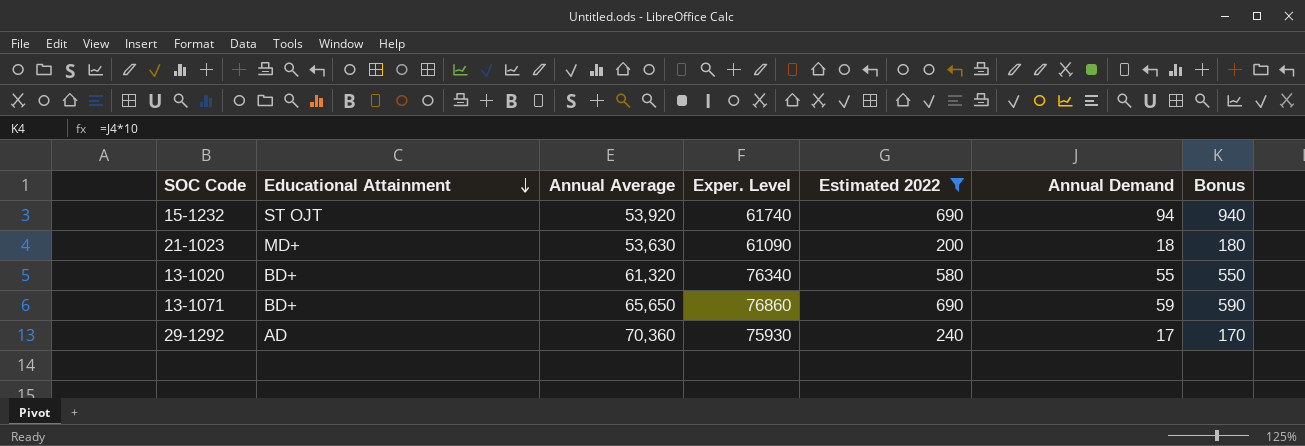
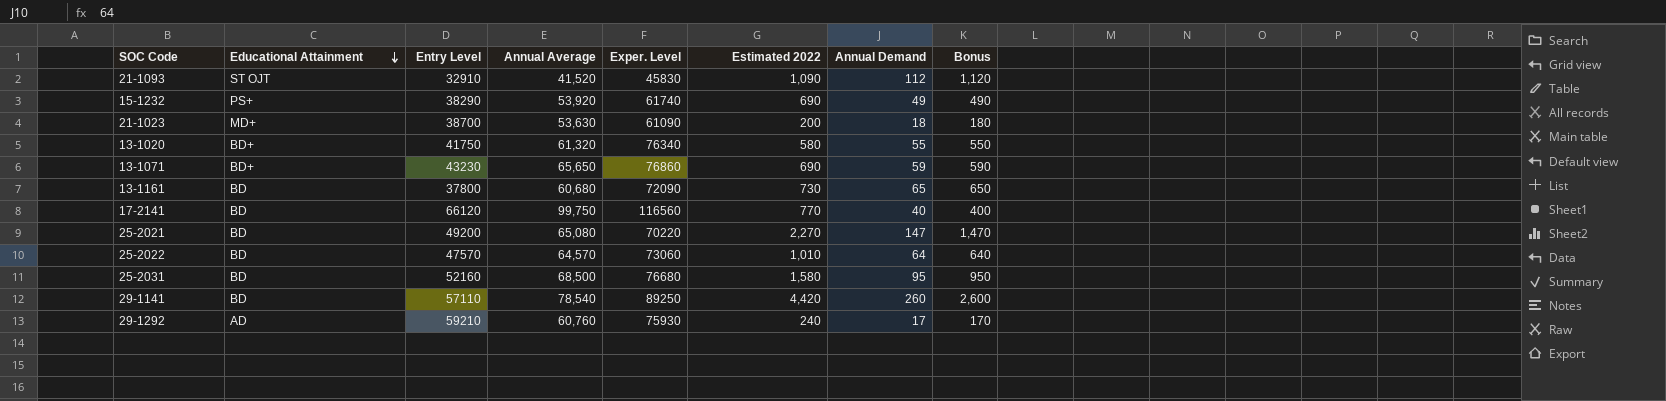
filter: Estimated 2022 <= 690 -> none
column Entry Level | position: none -> 3
15-1232 | Educational Attainment: ST OJT -> PS+
15-1232 | Annual Demand: 94 -> 49
15-1232 | Bonus: 940 -> 490
29-1292 | Annual Average: 70,360 -> 60,760

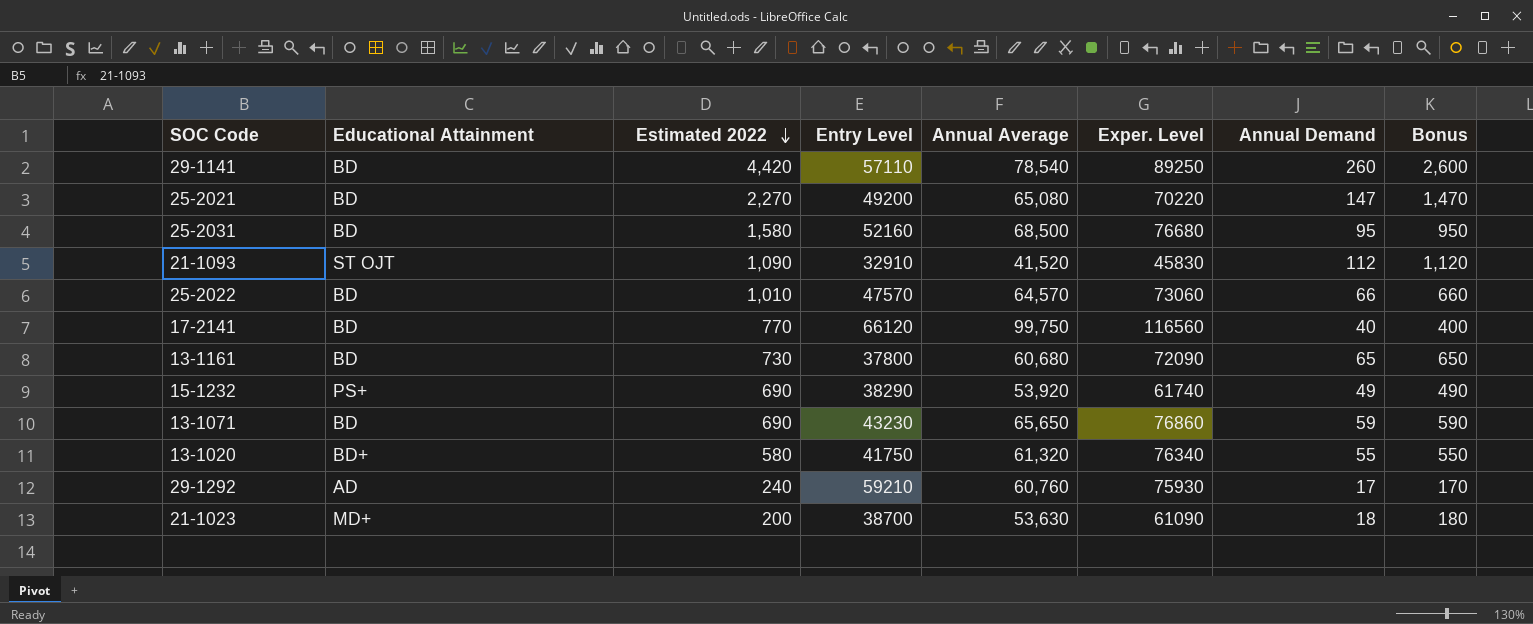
row order: Educational Attainment descending -> Estimated 2022 descending
column Estimated 2022 | position: 6 -> 3
25-2022 | Annual Demand: 64 -> 66
25-2022 | Bonus: 640 -> 660
13-1071 | Educational Attainment: BD+ -> BD

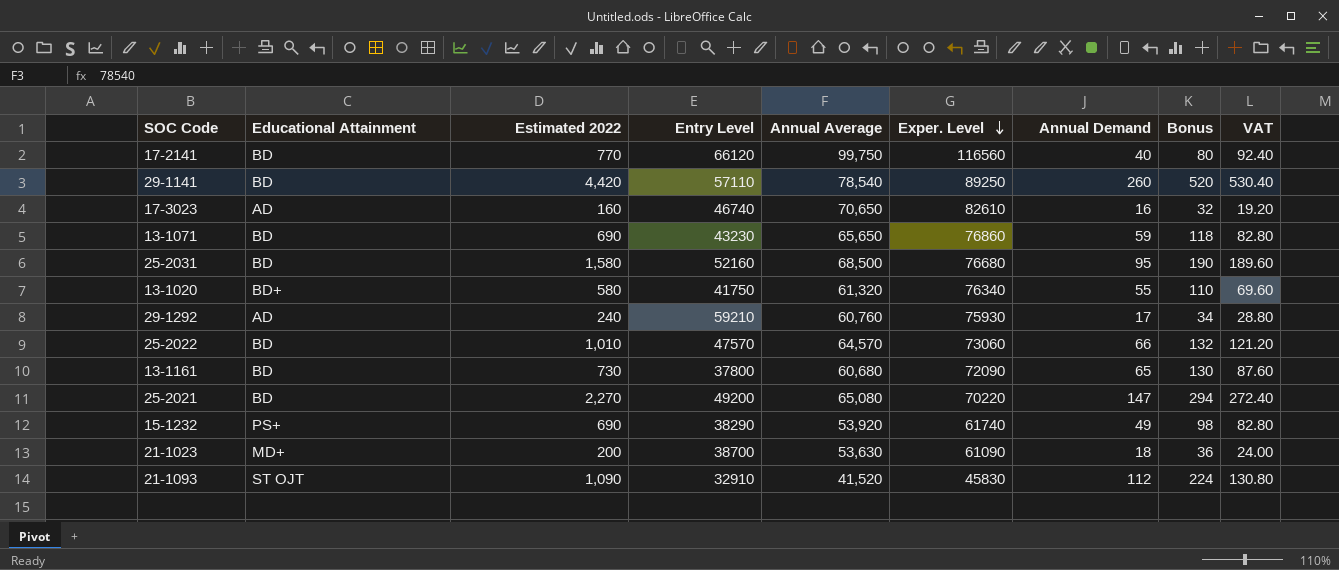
row order: Estimated 2022 descending -> Exper. Level descending
column Bonus | formula: [Annual Demand] * 10 -> [Annual Demand] * 2
column VAT | formula: none -> [Estimated 2022] * 0.12
row 17-3023: none -> AD | 160 | 46740 | 70,650 | 82610 | 16 | 32 | 19.20

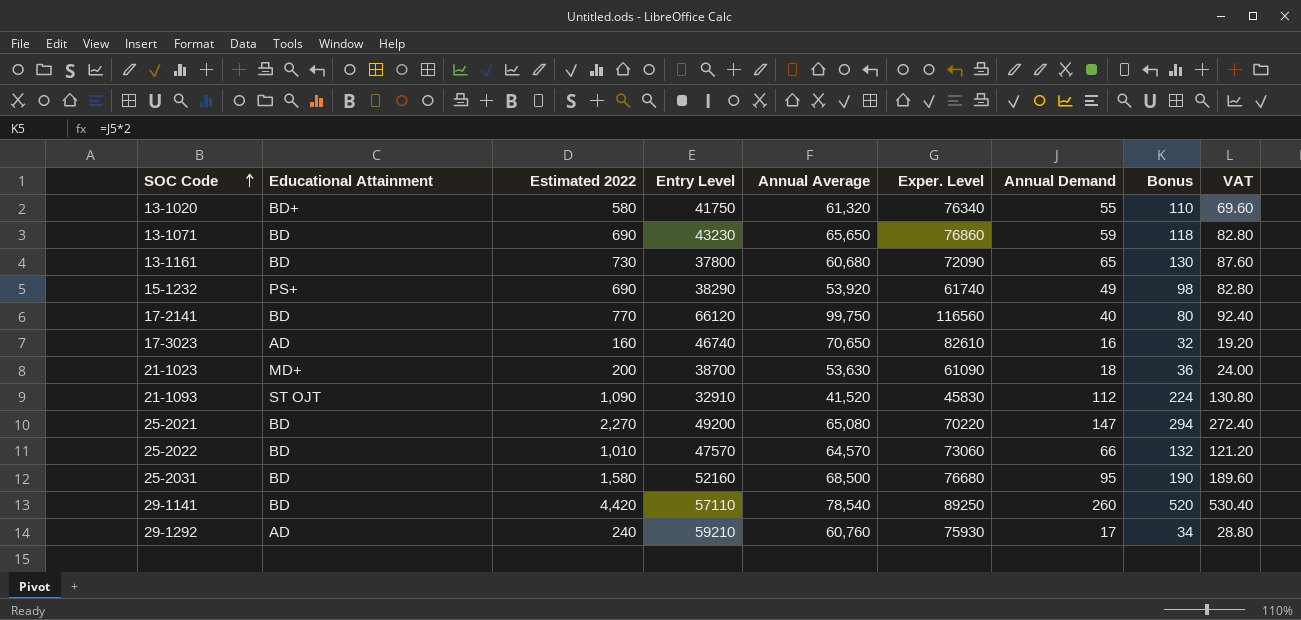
row order: Exper. Level descending -> SOC Code ascending

